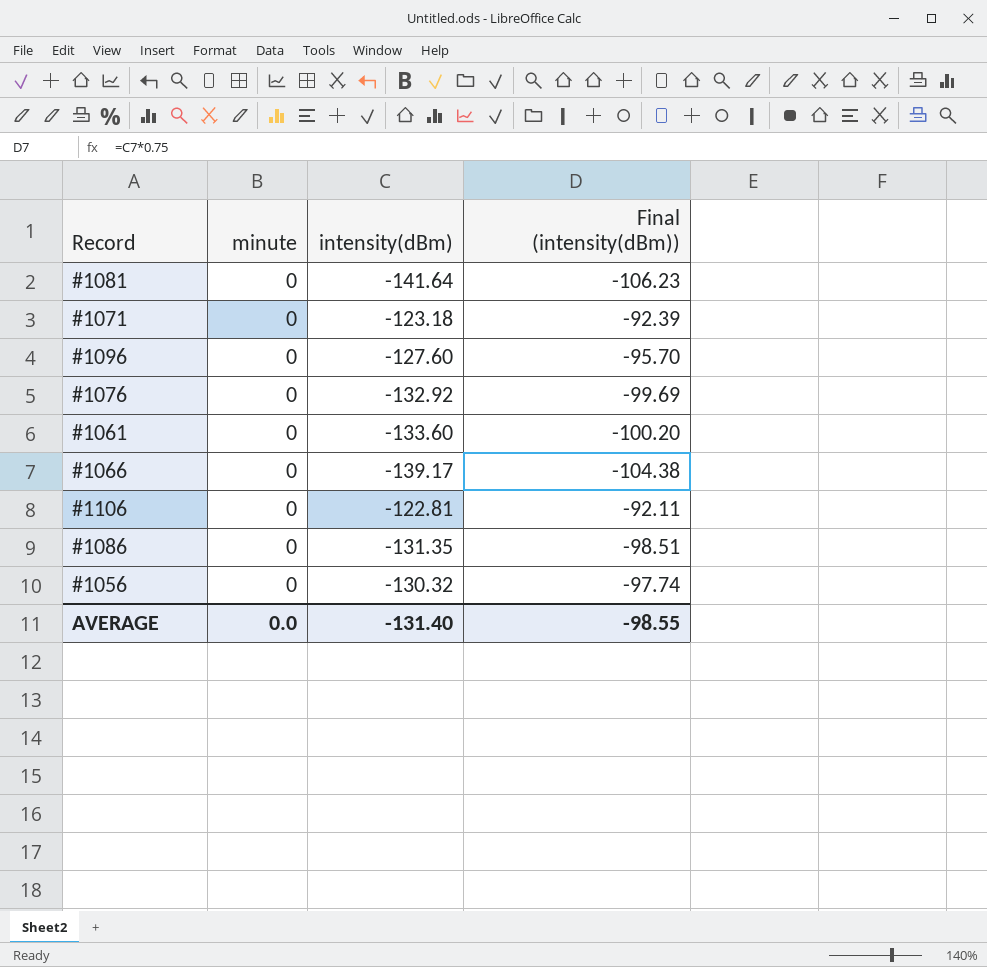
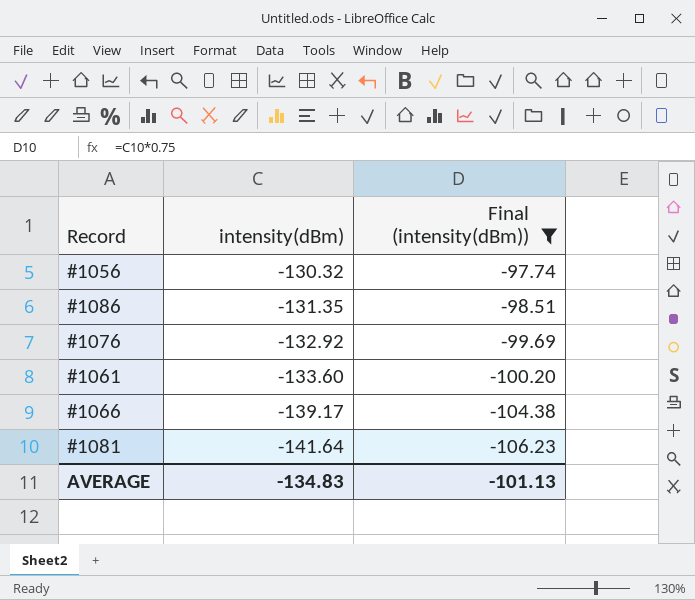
filter: none -> Final (intensity(dBm)) <= -97.74
row order: none -> intensity(dBm) descending
column minute | position: 2 -> none
AVERAGE | intensity(dBm): -131.40 -> -134.83
AVERAGE | Final (intensity(dBm)): -98.55 -> -101.13

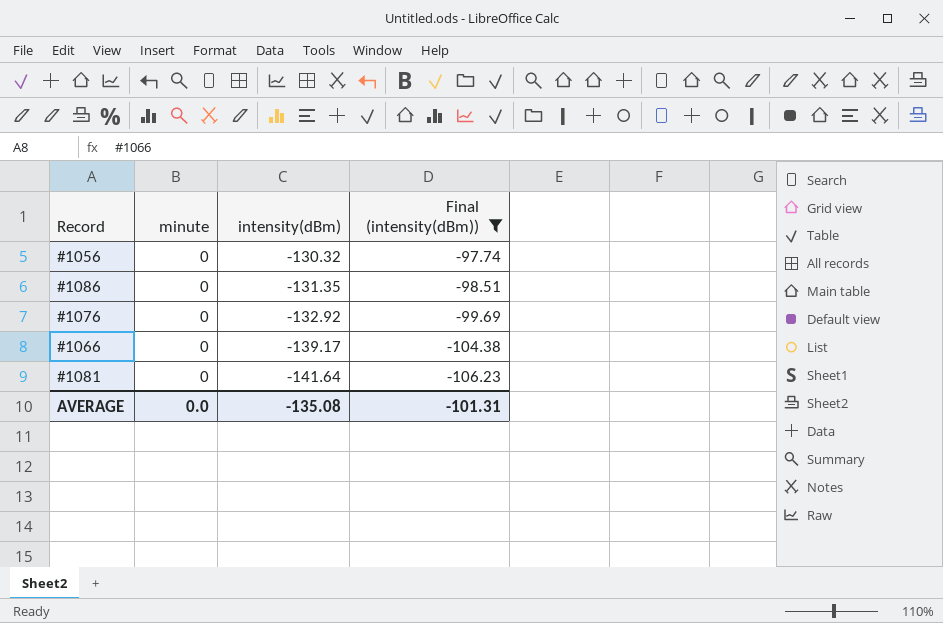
column minute | position: none -> 2
row #1061: -133.60 | -100.20 -> none
AVERAGE | intensity(dBm): -134.83 -> -135.08
AVERAGE | Final (intensity(dBm)): -101.13 -> -101.31

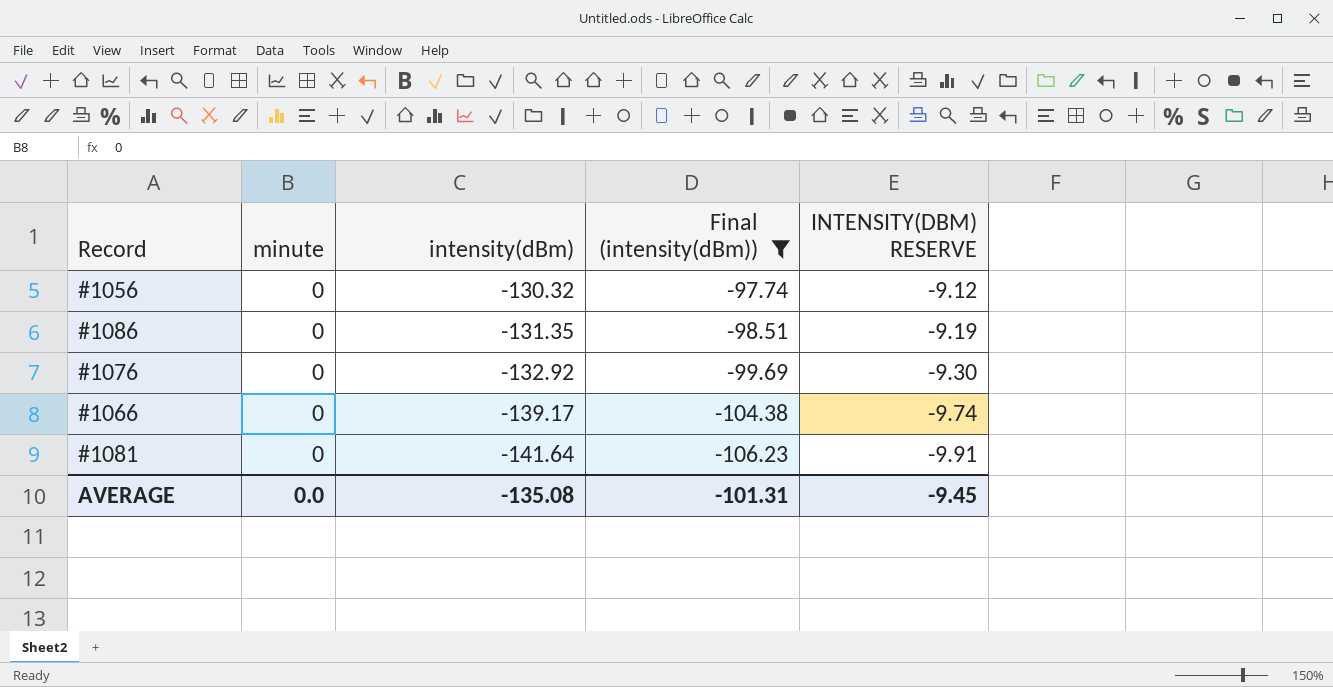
column INTENSITY(DBM) RESERVE | formula: none -> [intensity(dBm)] * 0.07

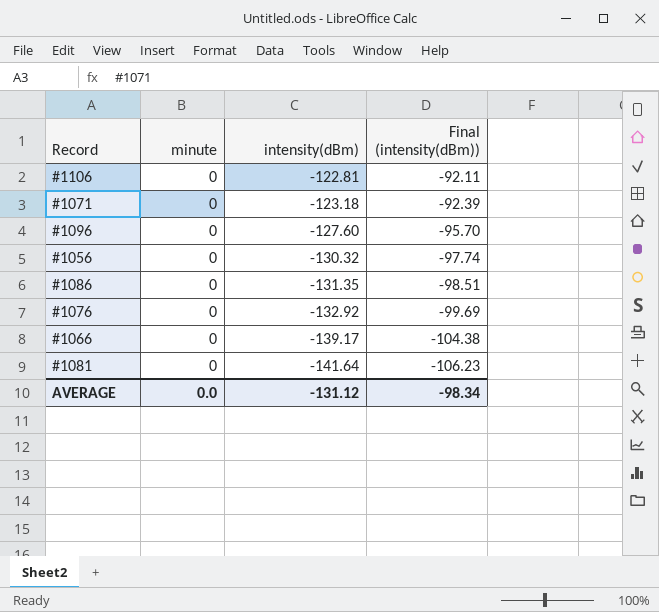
filter: Final (intensity(dBm)) <= -97.74 -> none
column INTENSITY(DBM) RESERVE | formula: [intensity(dBm)] * 0.07 -> none
AVERAGE | intensity(dBm): -135.08 -> -131.12
AVERAGE | Final (intensity(dBm)): -101.31 -> -98.34

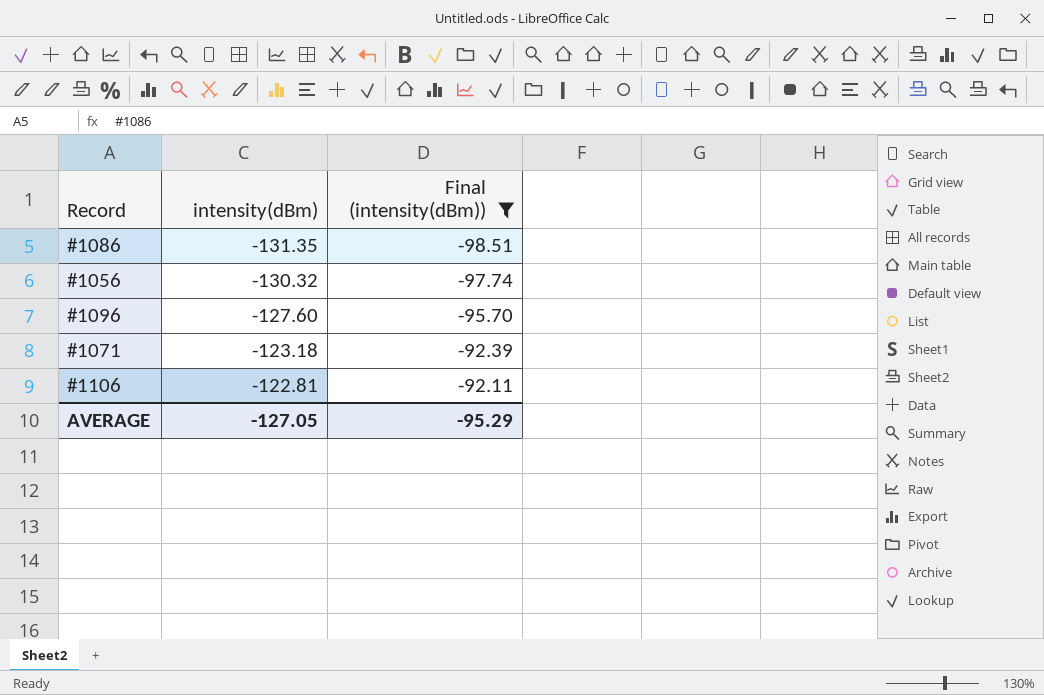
filter: none -> Final (intensity(dBm)) >= -98.51
row order: intensity(dBm) descending -> intensity(dBm) ascending
column minute | position: 2 -> none
AVERAGE | intensity(dBm): -131.12 -> -127.05
AVERAGE | Final (intensity(dBm)): -98.34 -> -95.29

